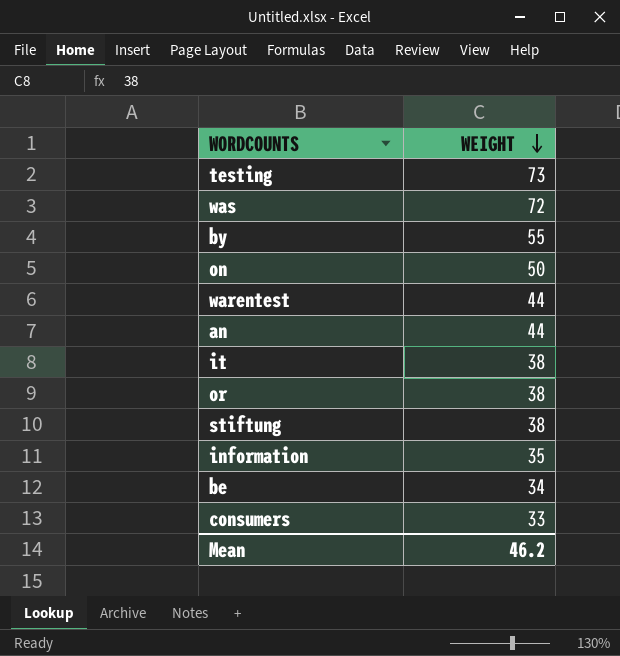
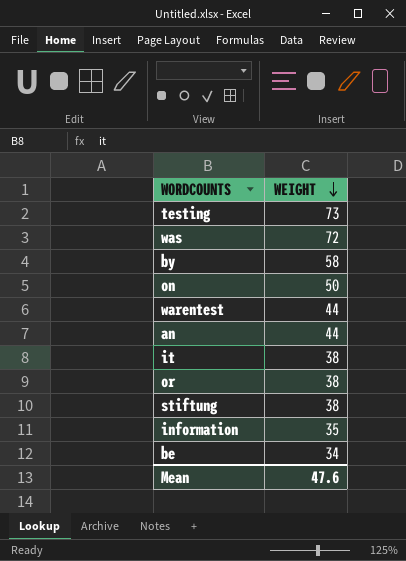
row consumers: 33 -> none
by | WEIGHT: 55 -> 58
Mean | WEIGHT: 46.2 -> 47.6

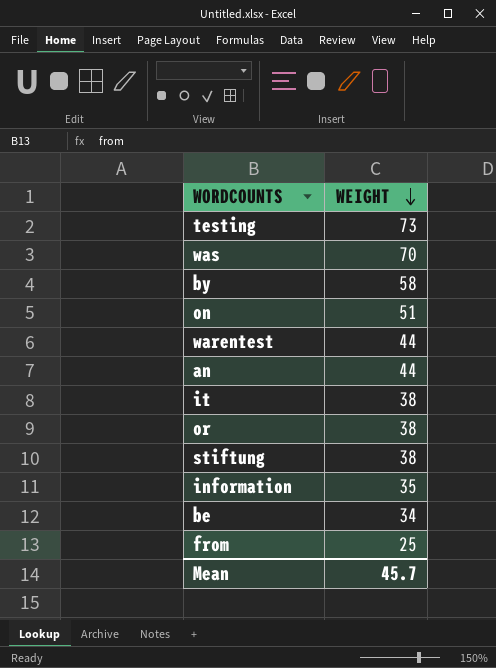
was | WEIGHT: 72 -> 70
on | WEIGHT: 50 -> 51
row from: none -> 25
Mean | WEIGHT: 47.6 -> 45.7

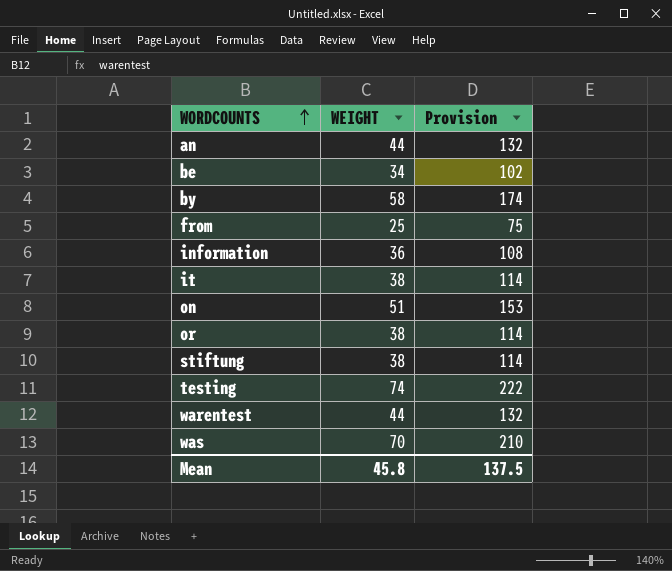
row order: WEIGHT descending -> WORDCOUNTS ascending
column Provision | formula: none -> [WEIGHT] * 3
information | WEIGHT: 35 -> 36
testing | WEIGHT: 73 -> 74
Mean | WEIGHT: 45.7 -> 45.8

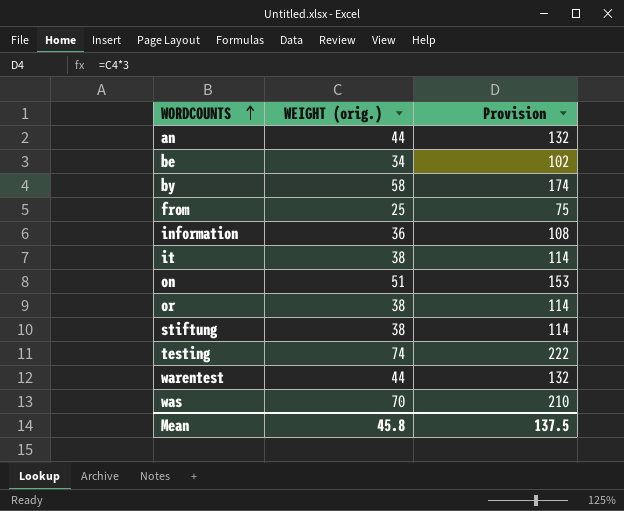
column name: WEIGHT -> WEIGHT (orig.)

